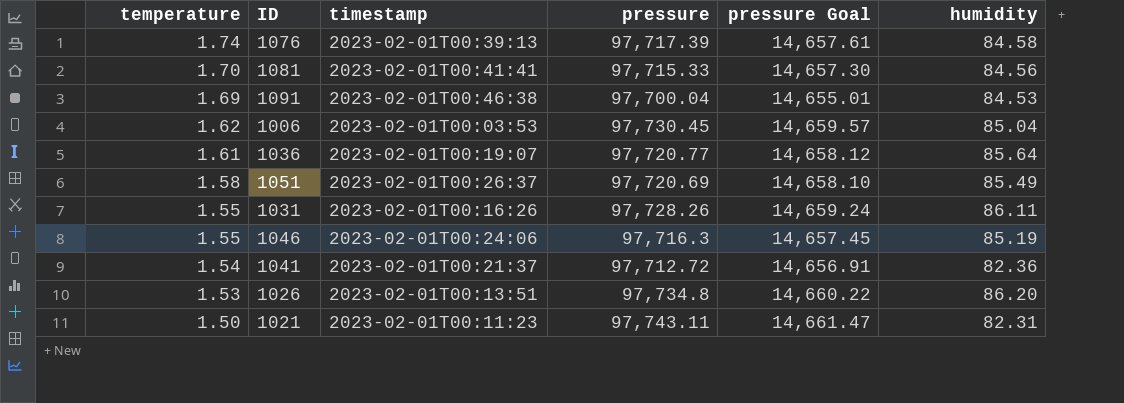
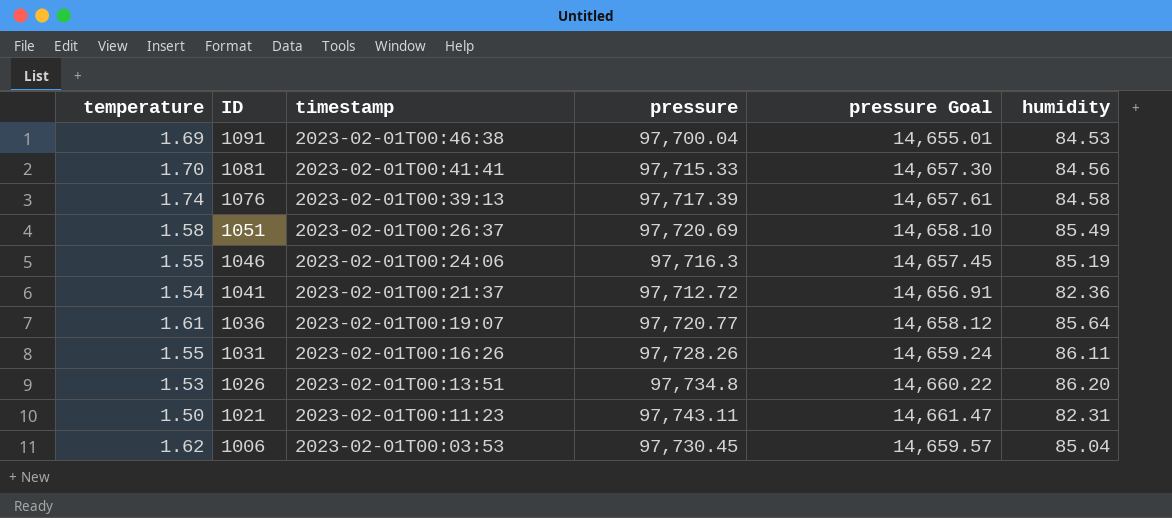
row order: temperature descending -> ID descending

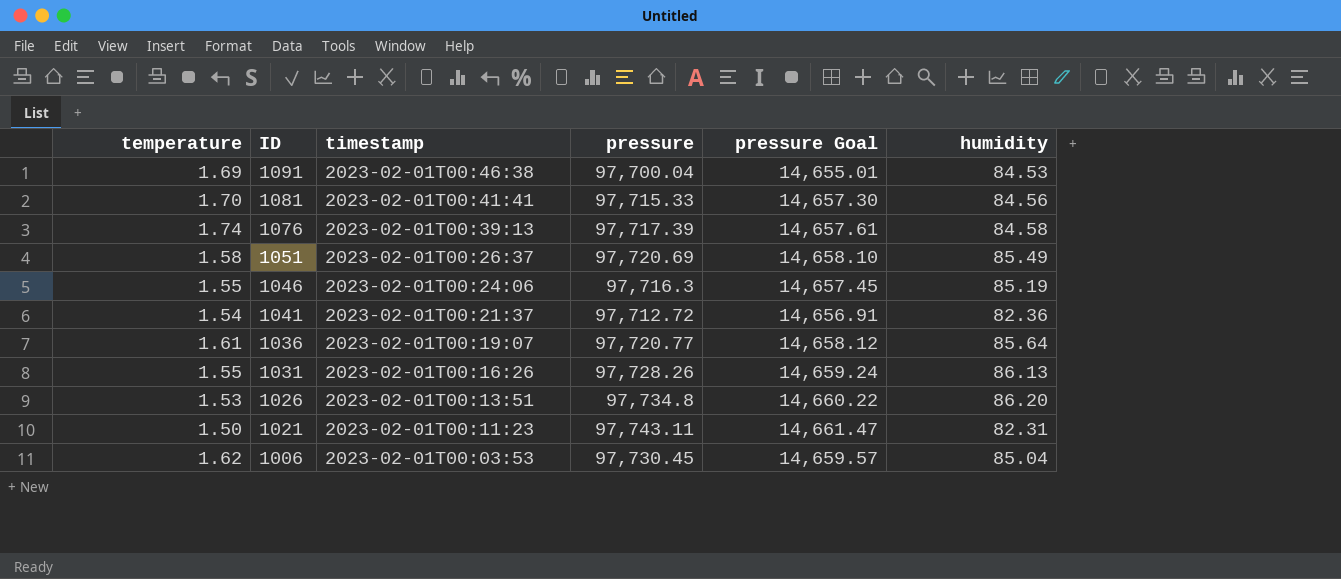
1031 | humidity: 86.11 -> 86.13

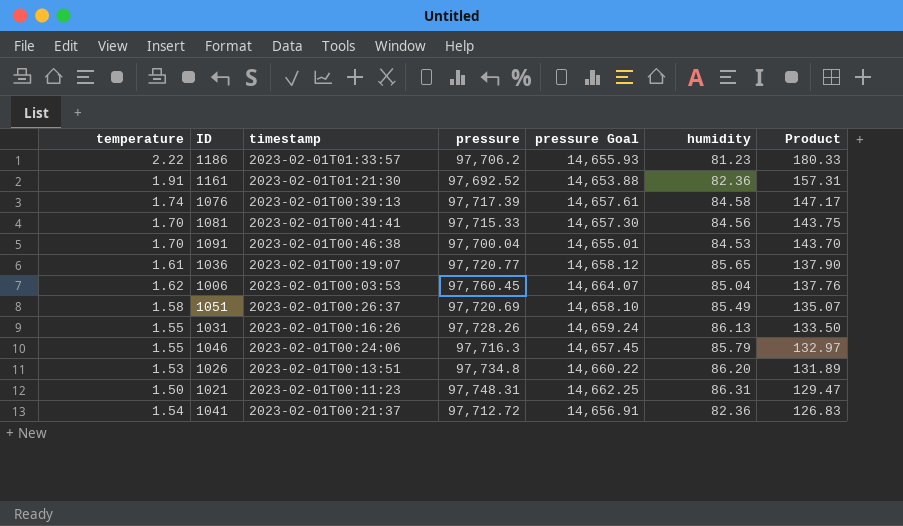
row order: ID descending -> Product descending
column Product | formula: none -> [temperature] * [humidity]
row 1186: none -> 2.22 | 2023-02-01T01:33:57 | 97,706.2 | 14,655.93 | 81.23 | 180.33
row 1161: none -> 1.91 | 2023-02-01T01:21:30 | 97,692.52 | 14,653.88 | 82.36 | 157.31
1091 | temperature: 1.69 -> 1.70
1036 | humidity: 85.64 -> 85.65
1006 | pressure: 97,730.45 -> 97,760.45
1006 | pressure Goal: 14,659.57 -> 14,664.07
1046 | humidity: 85.19 -> 85.79
1021 | pressure: 97,743.11 -> 97,748.31
1021 | pressure Goal: 14,661.47 -> 14,662.25
1021 | humidity: 82.31 -> 86.31

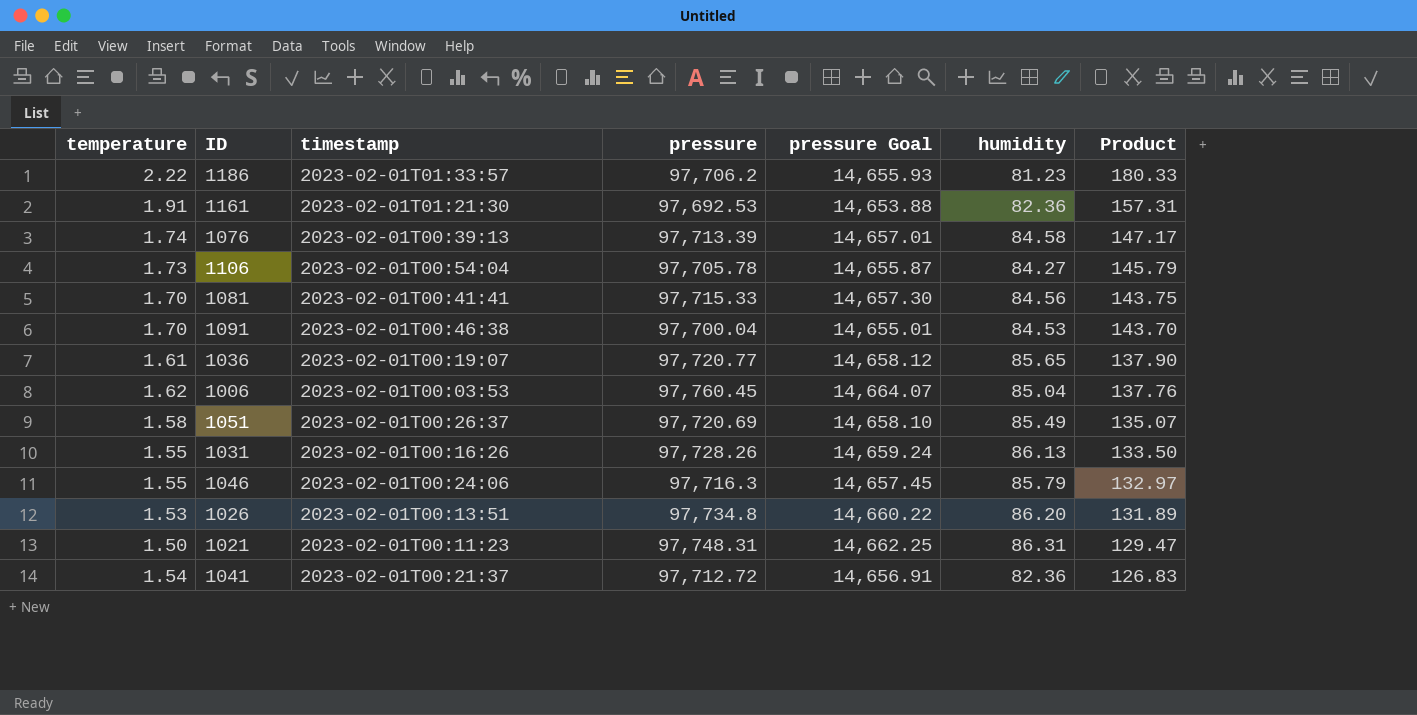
1161 | pressure: 97,692.52 -> 97,692.53
1076 | pressure: 97,717.39 -> 97,713.39
1076 | pressure Goal: 14,657.61 -> 14,657.01
row 1106: none -> 1.73 | 2023-02-01T00:54:04 | 97,705.78 | 14,655.87 | 84.27 | 145.79

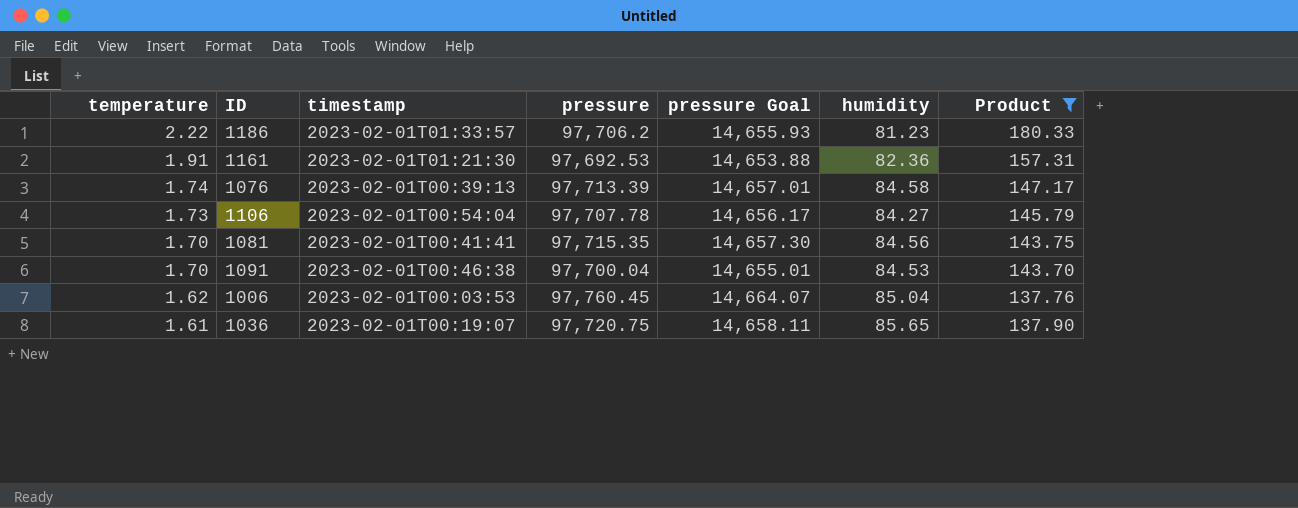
filter: none -> Product >= 137.76
row order: Product descending -> temperature descending
1106 | pressure: 97,705.78 -> 97,707.78
1106 | pressure Goal: 14,655.87 -> 14,656.17
1081 | pressure: 97,715.33 -> 97,715.35
1036 | pressure: 97,720.77 -> 97,720.75
1036 | pressure Goal: 14,658.12 -> 14,658.11

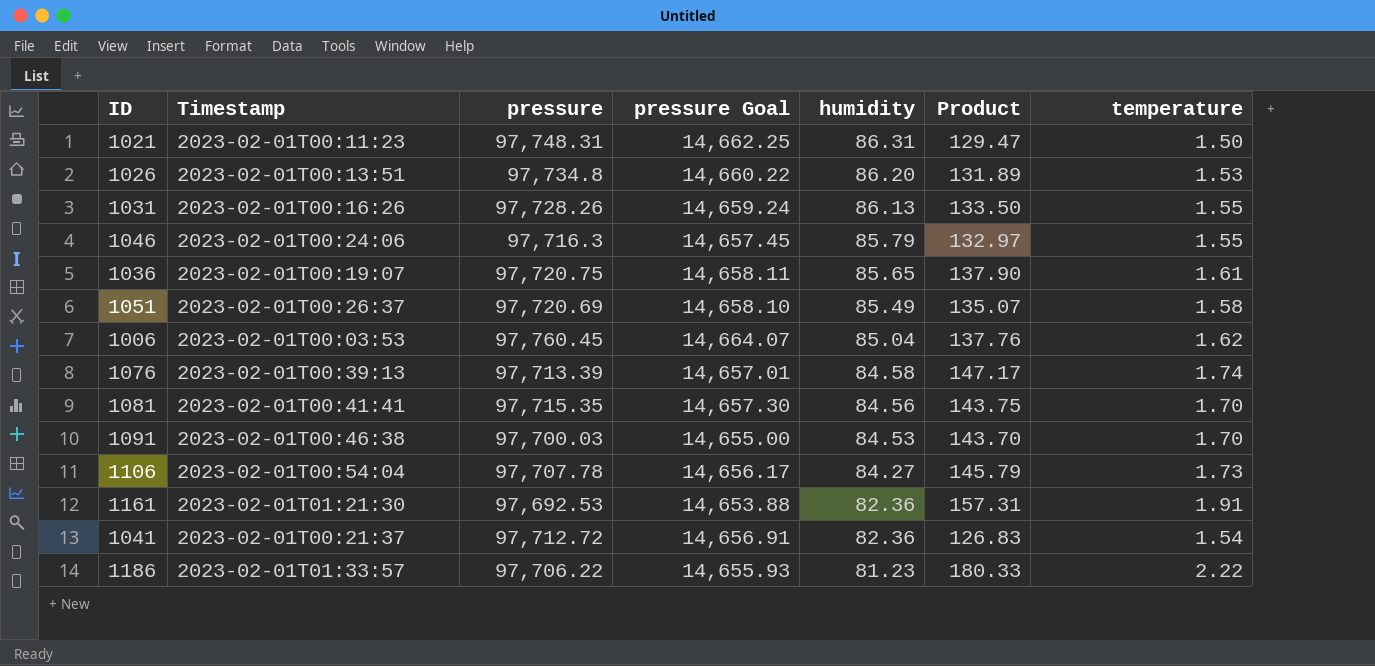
filter: Product >= 137.76 -> none
row order: temperature descending -> humidity descending
column name: timestamp -> Timestamp
column temperature | position: 1 -> 7
1091 | pressure: 97,700.04 -> 97,700.03
1091 | pressure Goal: 14,655.01 -> 14,655.00
1186 | pressure: 97,706.2 -> 97,706.22

